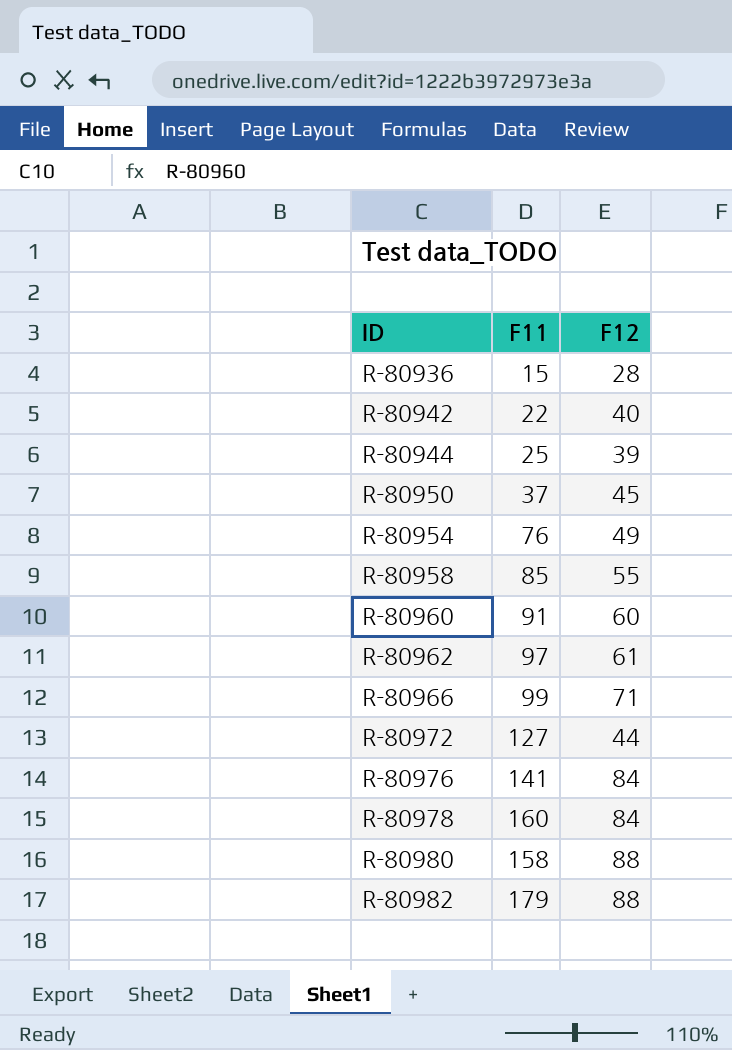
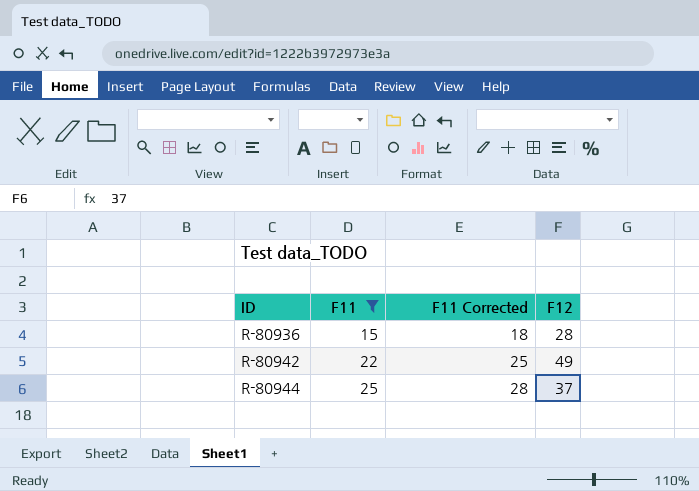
filter: none -> F11 <= 25
column F11 Corrected | formula: none -> [F11] + 3
R-80942 | F12: 40 -> 49
R-80944 | F12: 39 -> 37

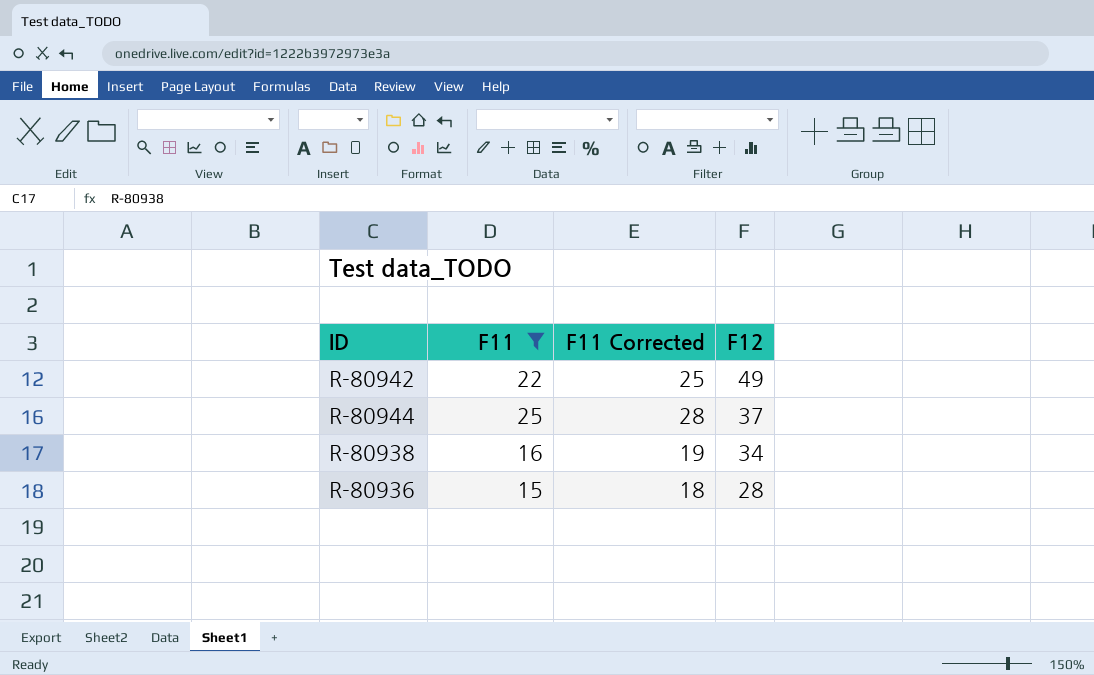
row order: ID ascending -> F12 descending
row R-80938: none -> 16 | 19 | 34

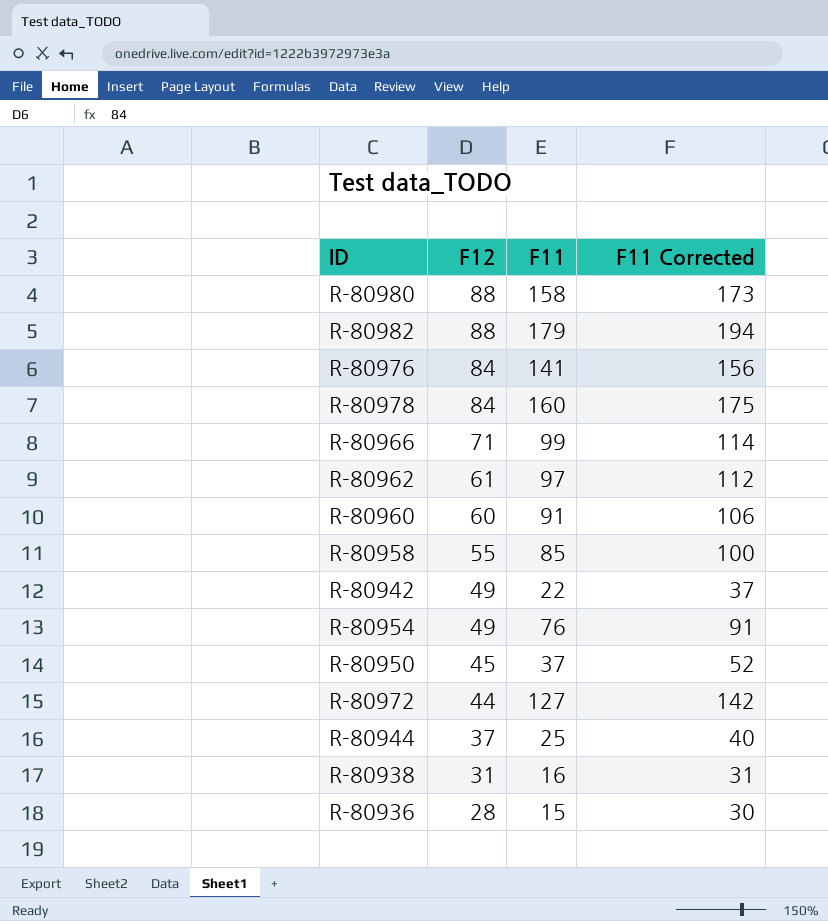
filter: F11 <= 25 -> none
column F12 | position: 4 -> 2
column F11 Corrected | formula: [F11] + 3 -> [F11] + 15
R-80938 | F12: 34 -> 31

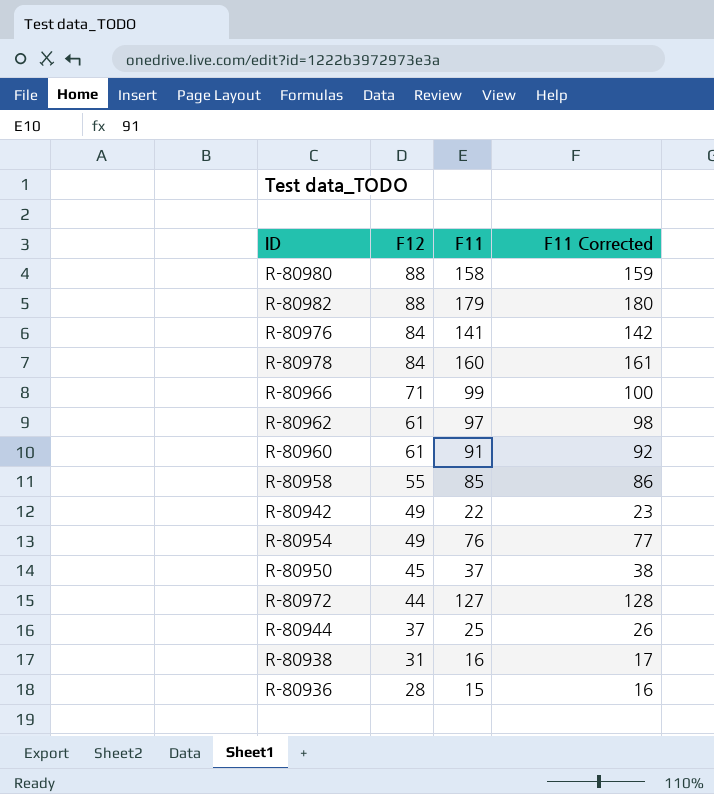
column F11 Corrected | formula: [F11] + 15 -> [F11] + 1
R-80960 | F12: 60 -> 61

